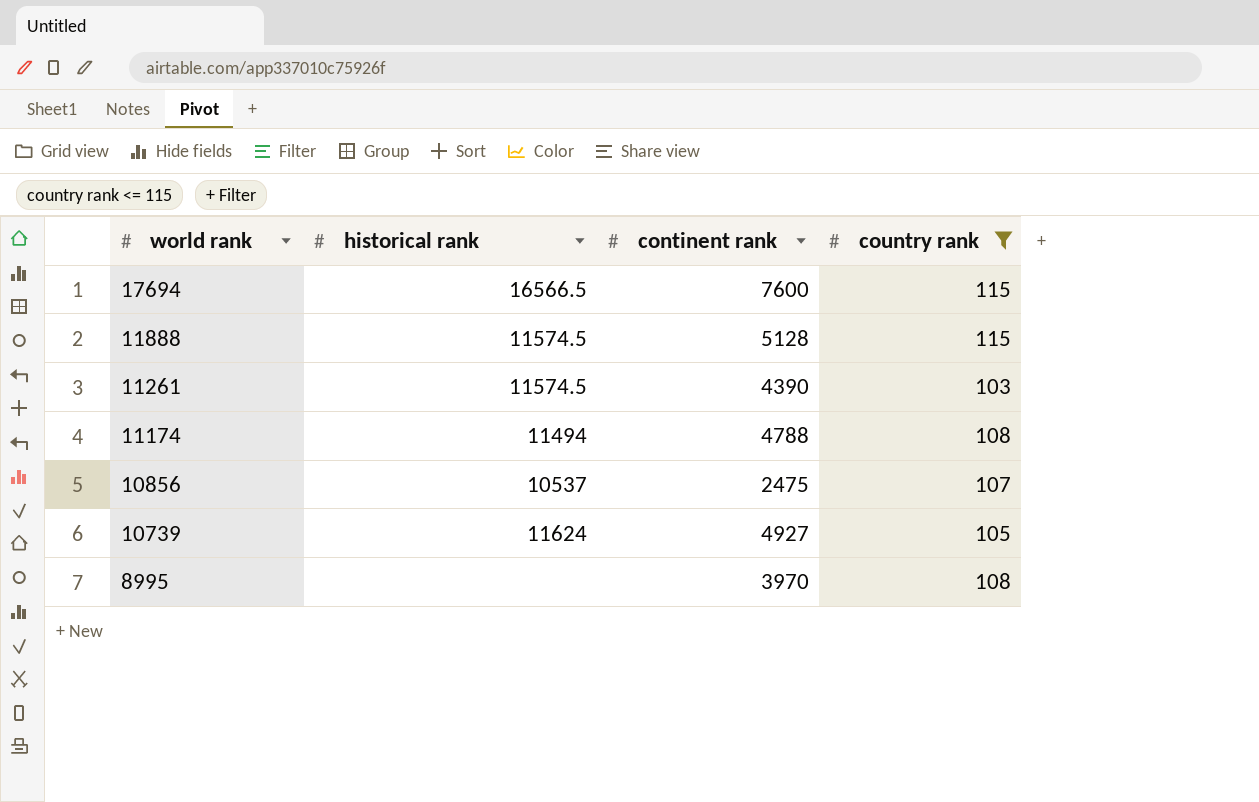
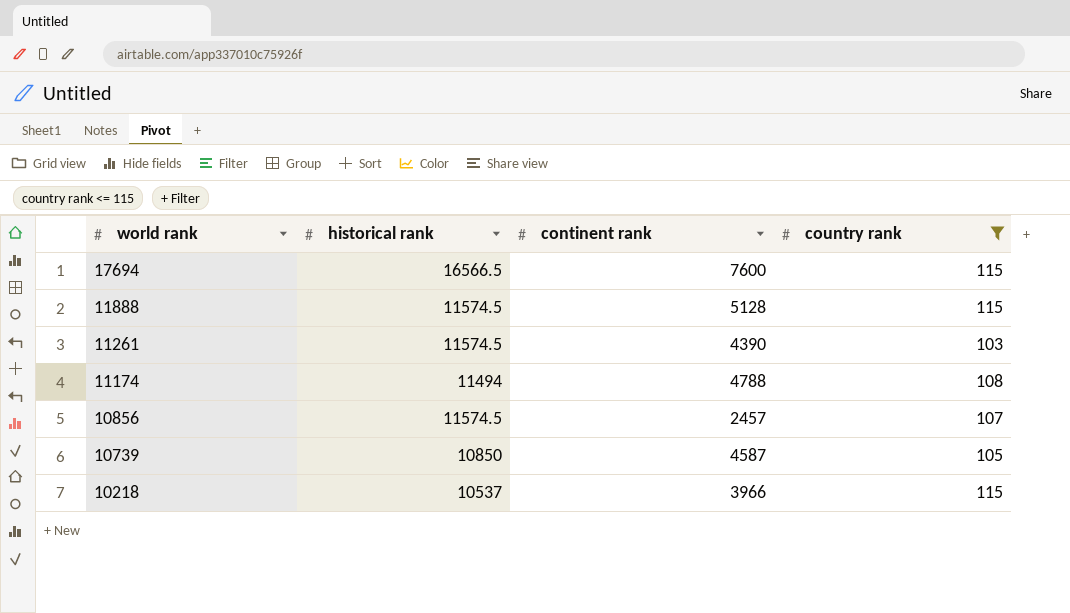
row 8995: none | 3970 | 108 -> none
10856 | historical rank: 10537 -> 11574.5
10856 | continent rank: 2475 -> 2457
10739 | historical rank: 11624 -> 10850
10739 | continent rank: 4927 -> 4587
row 10218: none -> 10537 | 3966 | 115

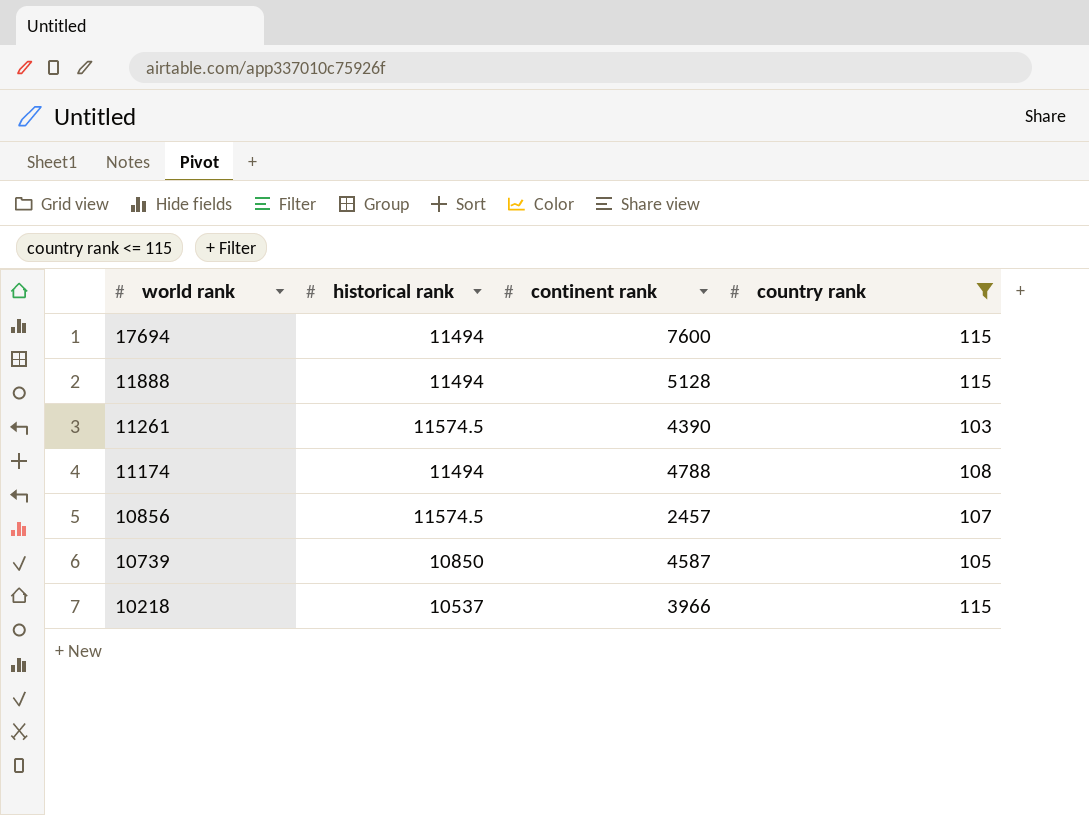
17694 | historical rank: 16566.5 -> 11494
11888 | historical rank: 11574.5 -> 11494

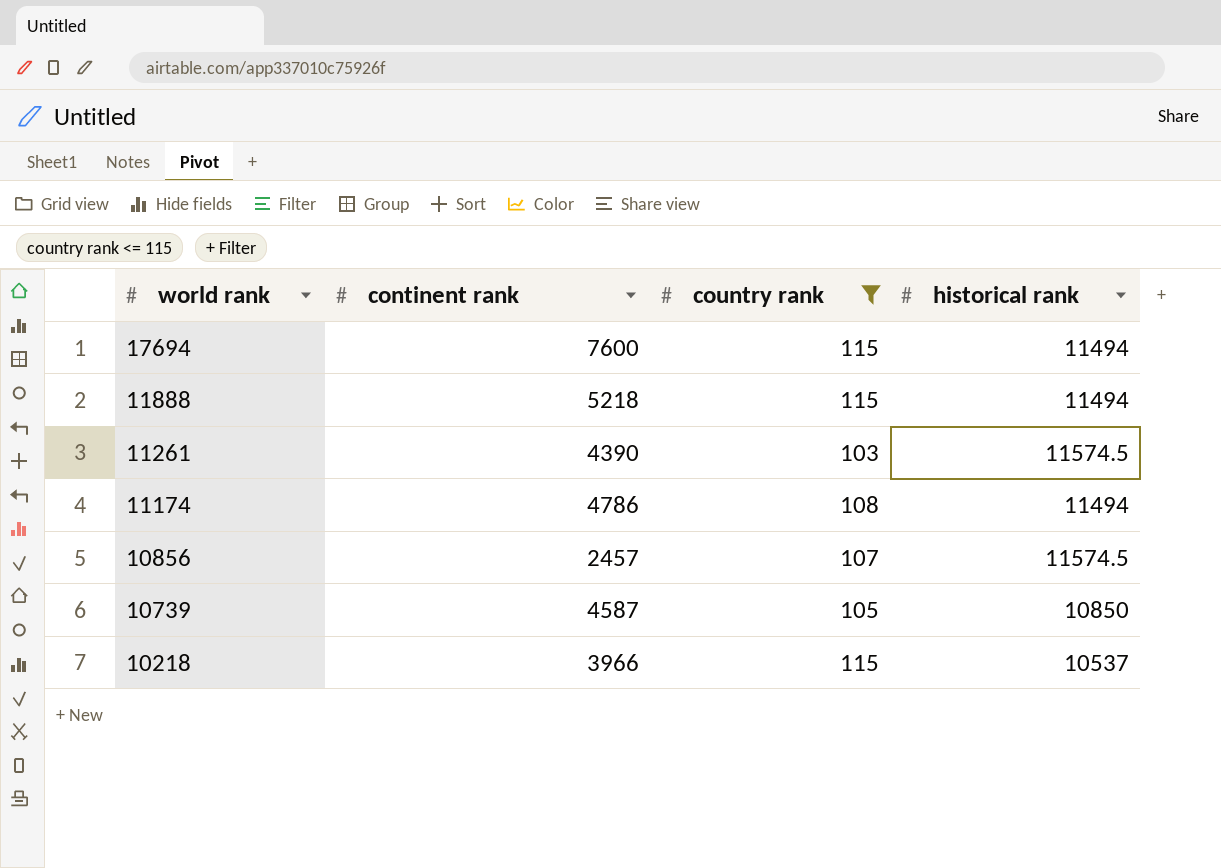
column historical rank | position: 2 -> 4
11888 | continent rank: 5128 -> 5218
11174 | continent rank: 4788 -> 4786

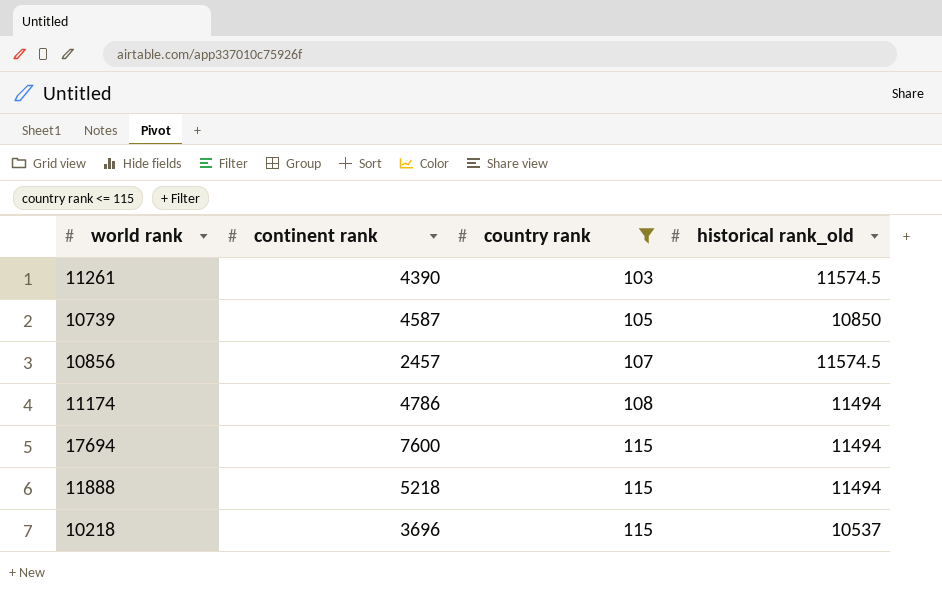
row order: world rank descending -> country rank ascending
column name: historical rank -> historical rank_old
10218 | continent rank: 3966 -> 3696

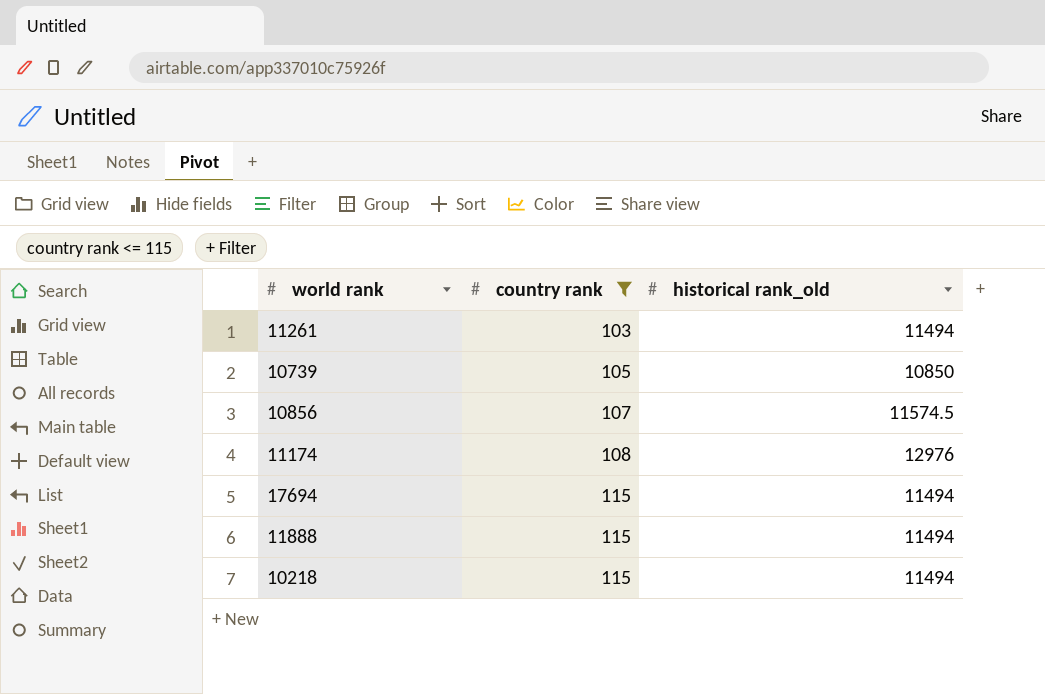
column continent rank | position: 2 -> none
11261 | historical rank_old: 11574.5 -> 11494
11174 | historical rank_old: 11494 -> 12976
10218 | historical rank_old: 10537 -> 11494

